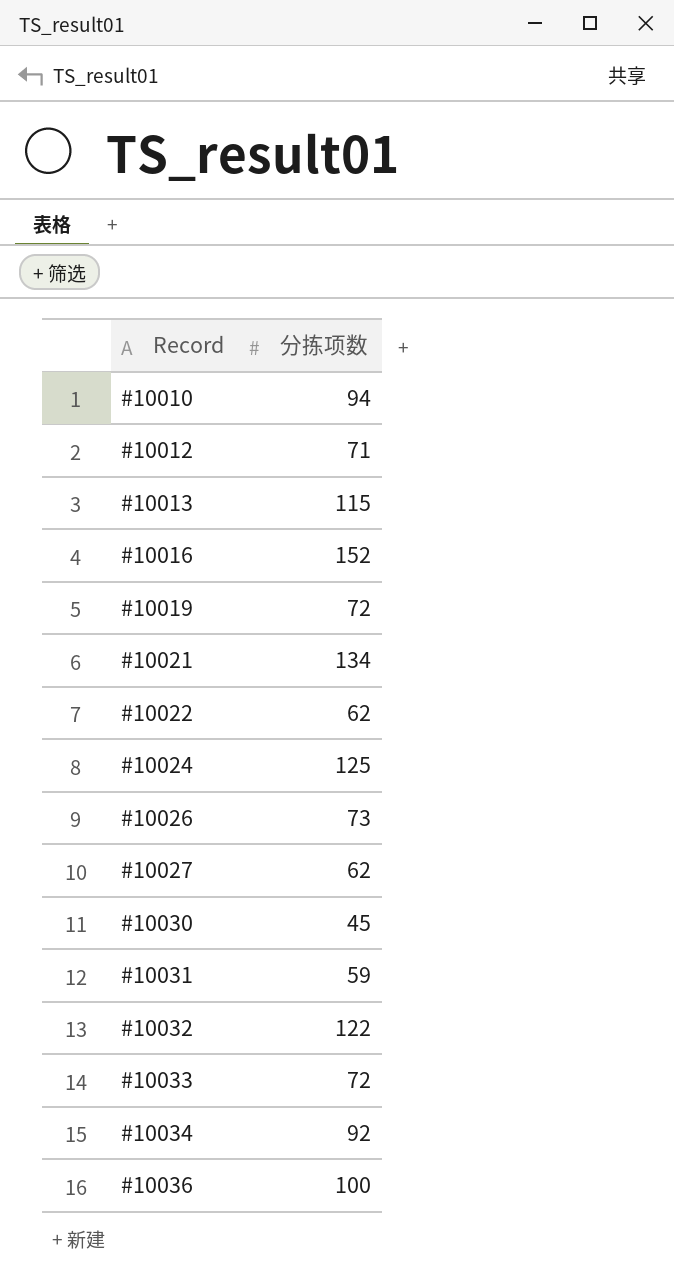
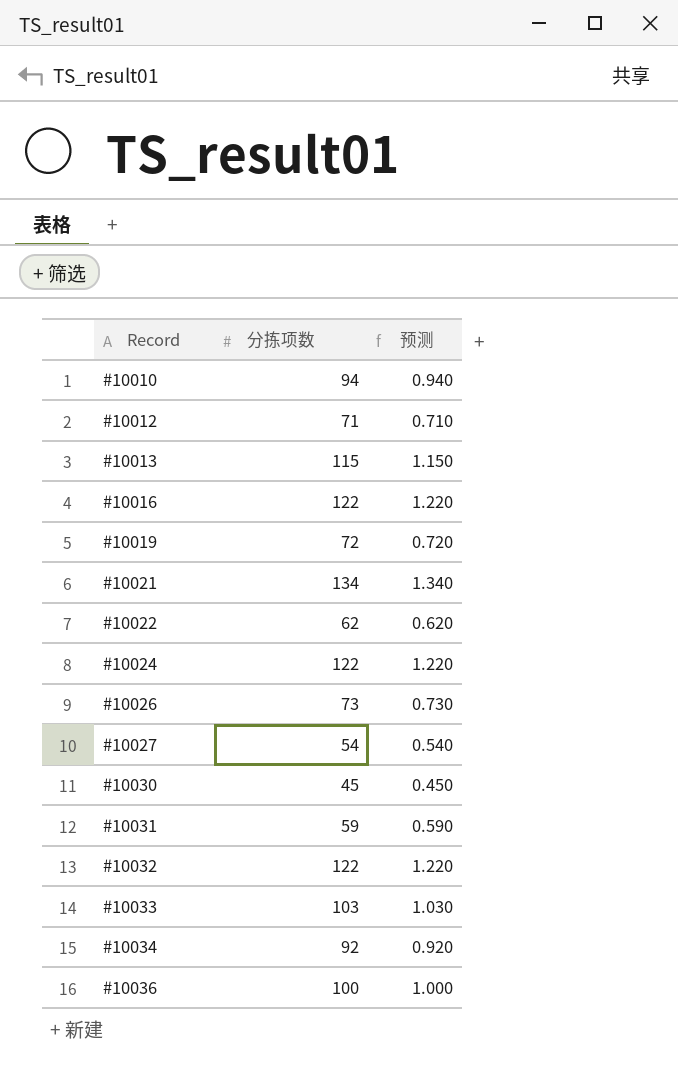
column 预测 | formula: none -> [分拣项数] * 0.01
#10016 | 分拣项数: 152 -> 122
#10024 | 分拣项数: 125 -> 122
#10027 | 分拣项数: 62 -> 54
#10033 | 分拣项数: 72 -> 103

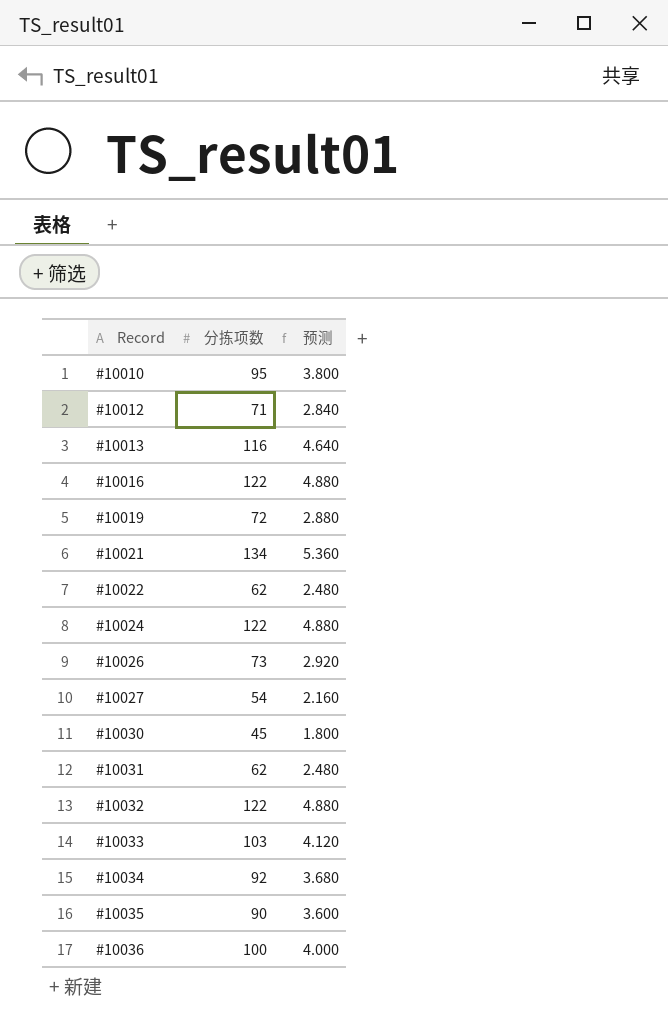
column 预测 | formula: [分拣项数] * 0.01 -> [分拣项数] * 0.04
#10010 | 分拣项数: 94 -> 95
#10013 | 分拣项数: 115 -> 116
#10031 | 分拣项数: 59 -> 62
row #10035: none -> 90 | 3.600

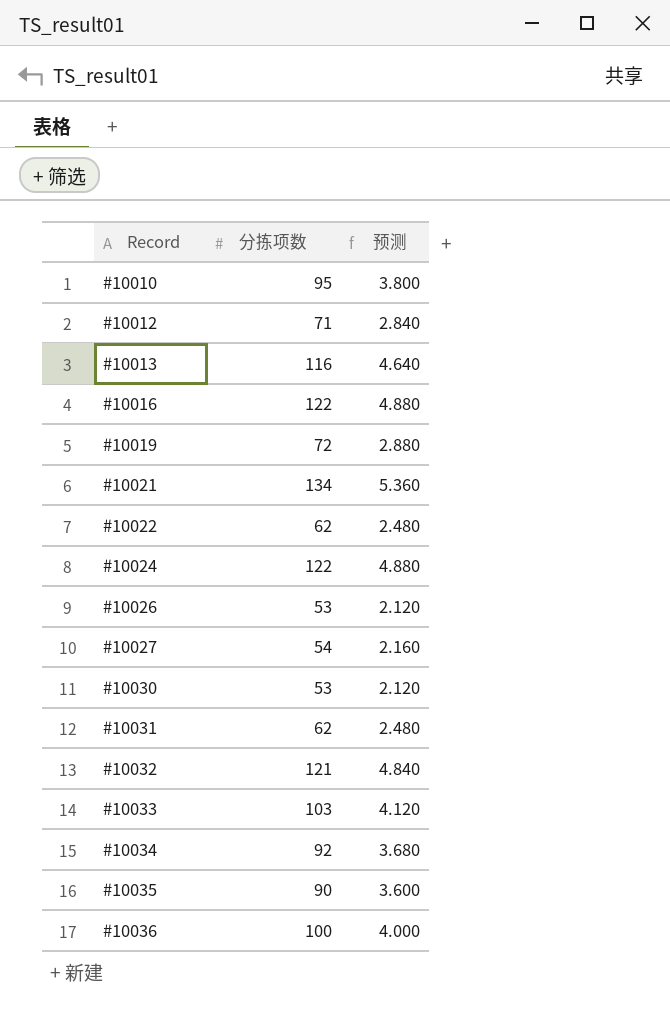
#10026 | 分拣项数: 73 -> 53
#10026 | 预测: 2.920 -> 2.120
#10030 | 分拣项数: 45 -> 53
#10030 | 预测: 1.800 -> 2.120
#10032 | 分拣项数: 122 -> 121
#10032 | 预测: 4.880 -> 4.840

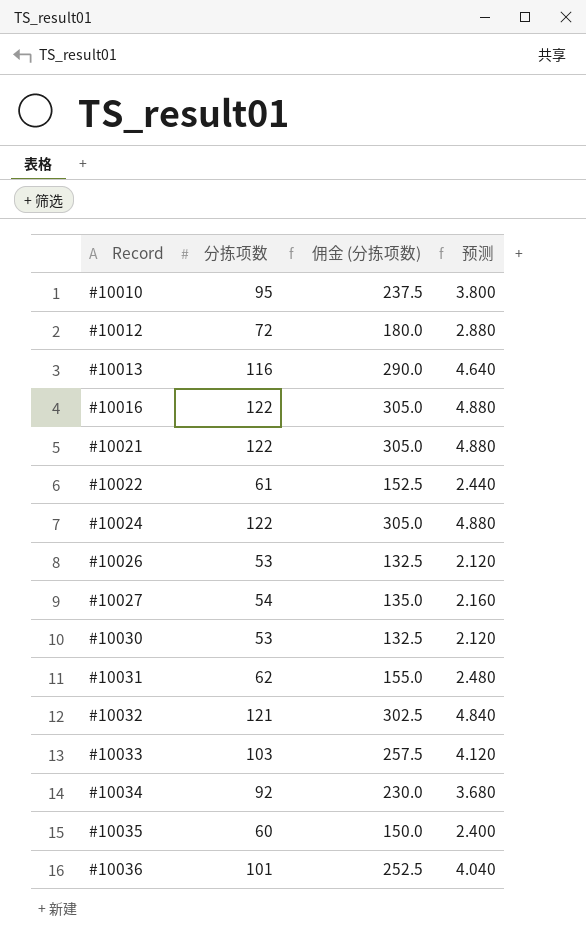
column 佣金 (分拣项数) | formula: none -> [分拣项数] * 2.5
row #10019: 72 | 2.880 -> none
#10012 | 分拣项数: 71 -> 72
#10012 | 预测: 2.840 -> 2.880
#10021 | 分拣项数: 134 -> 122
#10021 | 预测: 5.360 -> 4.880
#10022 | 分拣项数: 62 -> 61
#10022 | 预测: 2.480 -> 2.440
#10035 | 分拣项数: 90 -> 60
#10035 | 预测: 3.600 -> 2.400
#10036 | 分拣项数: 100 -> 101
#10036 | 预测: 4.000 -> 4.040

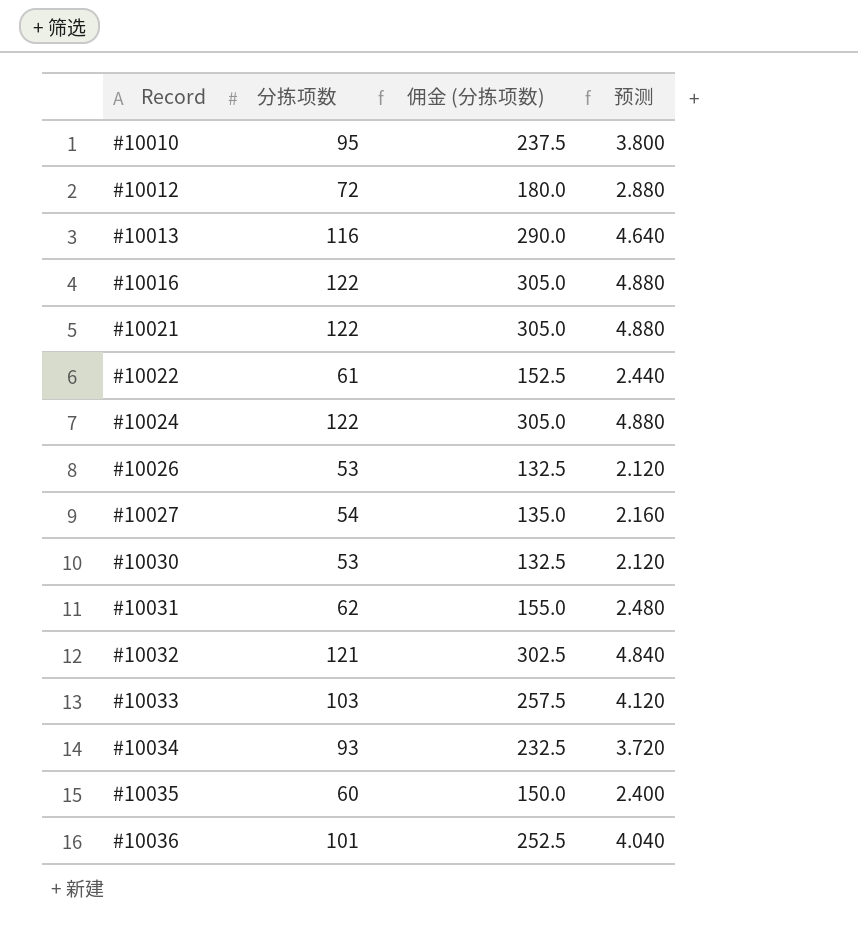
#10034 | 分拣项数: 92 -> 93
#10034 | 佣金 (分拣项数): 230.0 -> 232.5
#10034 | 预测: 3.680 -> 3.720

